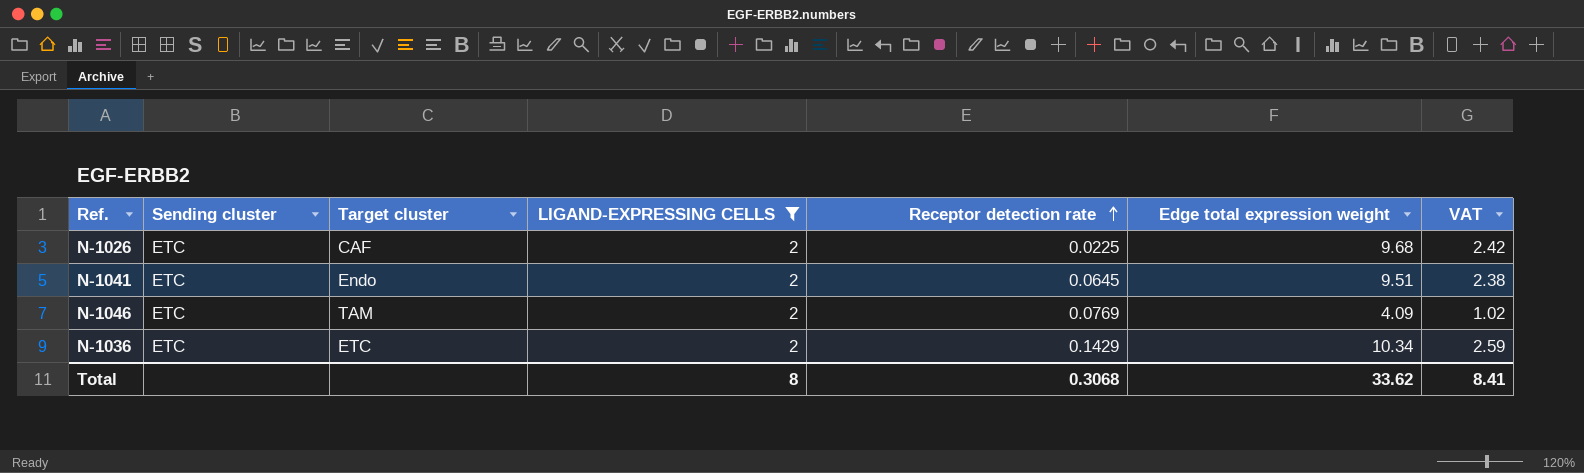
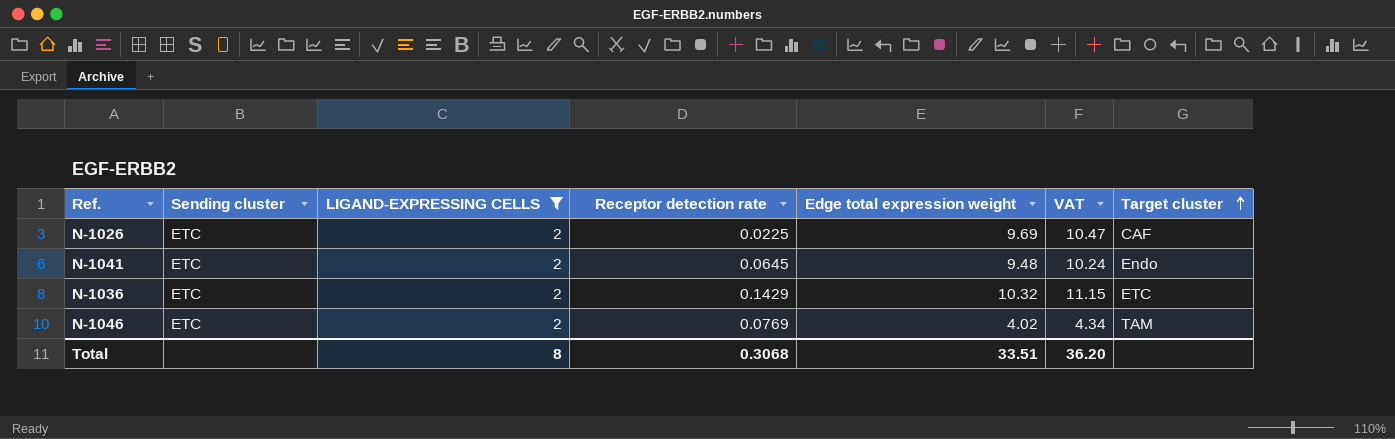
row order: Receptor detection rate ascending -> Target cluster ascending
column VAT | formula: [Edge total expression weight] * 0.25 -> [Edge total expression weight] * 1.08
column Target cluster | position: 3 -> 7
N-1026 | Edge total expression weight: 9.68 -> 9.69
N-1041 | Edge total expression weight: 9.51 -> 9.48
N-1036 | Edge total expression weight: 10.34 -> 10.32
N-1046 | Edge total expression weight: 4.09 -> 4.02
Total | Edge total expression weight: 33.62 -> 33.51
Total | VAT: 8.41 -> 36.20

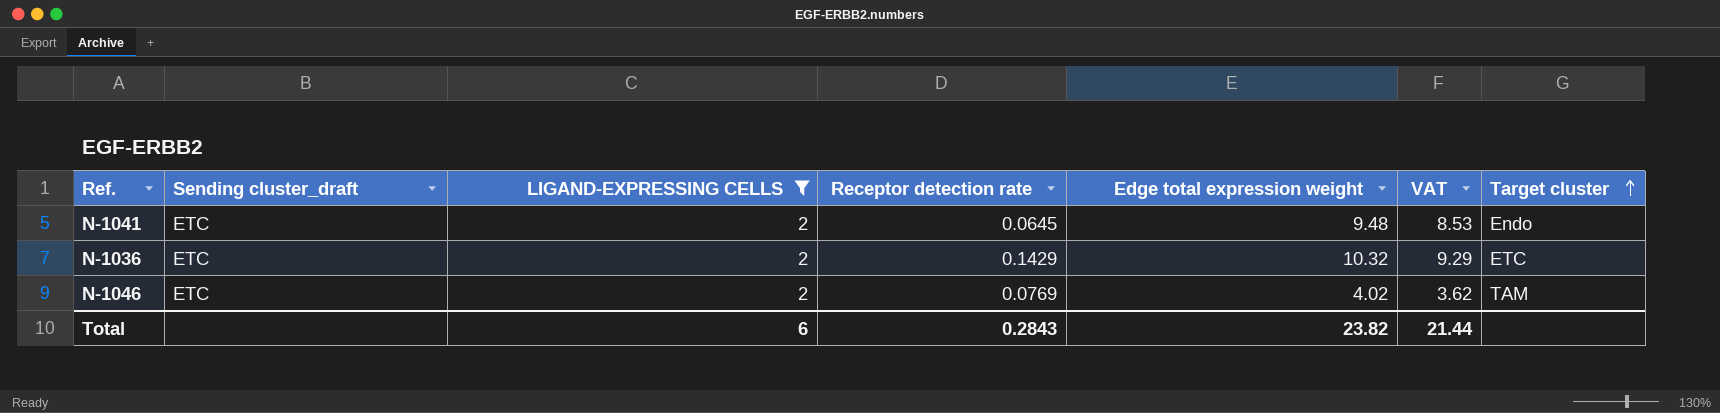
column name: Sending cluster -> Sending cluster_draft
column VAT | formula: [Edge total expression weight] * 1.08 -> [Edge total expression weight] * 0.9
row N-1026: ETC | 2 | 0.0225 | 9.69 | 10.47 | CAF -> none
Total | LIGAND-EXPRESSING CELLS: 8 -> 6
Total | Receptor detection rate: 0.3068 -> 0.2843
Total | Edge total expression weight: 33.51 -> 23.82
Total | VAT: 36.20 -> 21.44

